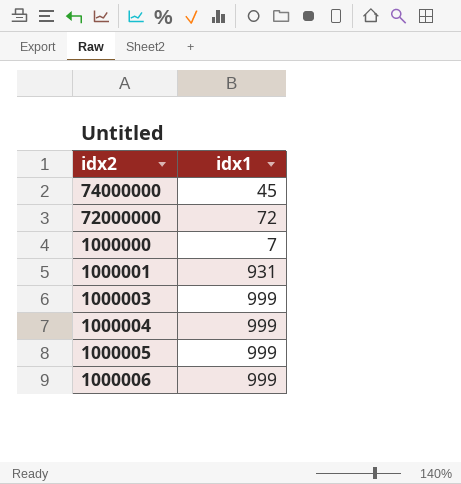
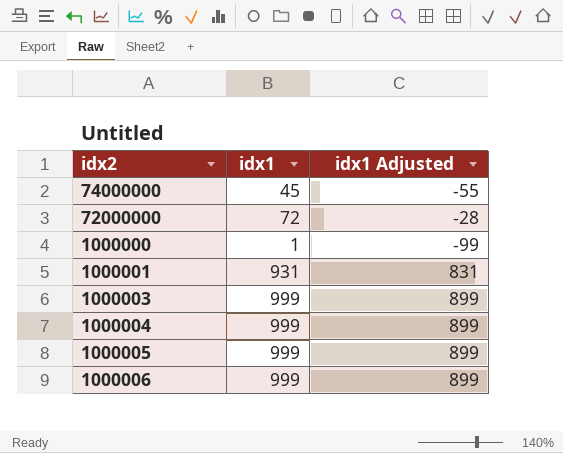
column idx1 Adjusted | formula: none -> [idx1] - 100
1000000 | idx1: 7 -> 1

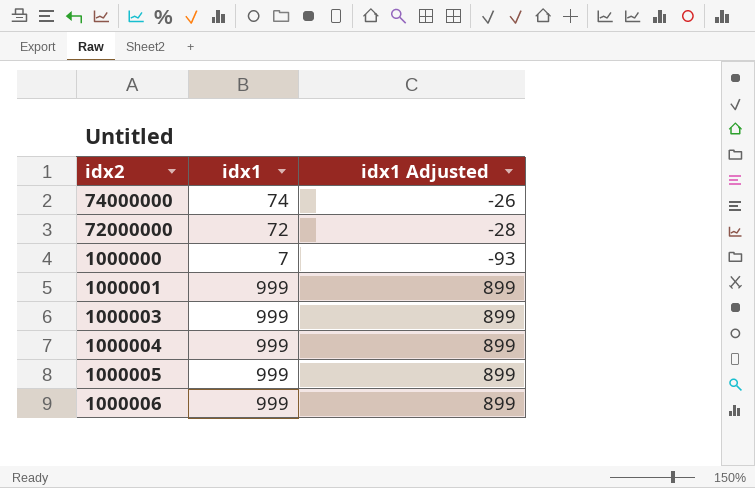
74000000 | idx1: 45 -> 74
74000000 | idx1 Adjusted: -55 -> -26
1000000 | idx1: 1 -> 7
1000000 | idx1 Adjusted: -99 -> -93
1000001 | idx1: 931 -> 999
1000001 | idx1 Adjusted: 831 -> 899

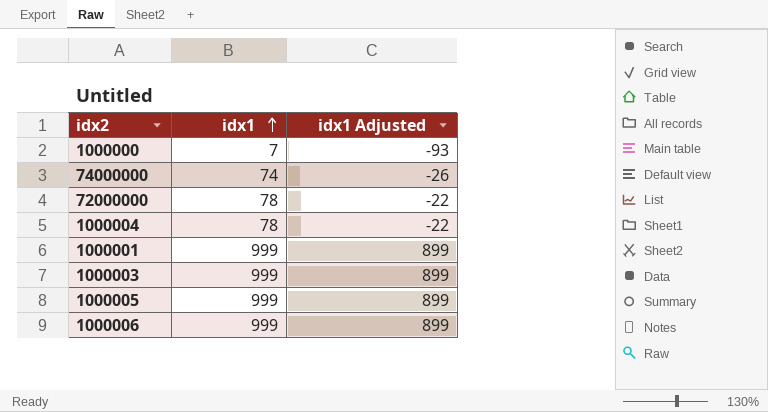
row order: none -> idx1 ascending
72000000 | idx1: 72 -> 78
72000000 | idx1 Adjusted: -28 -> -22
1000004 | idx1: 999 -> 78
1000004 | idx1 Adjusted: 899 -> -22

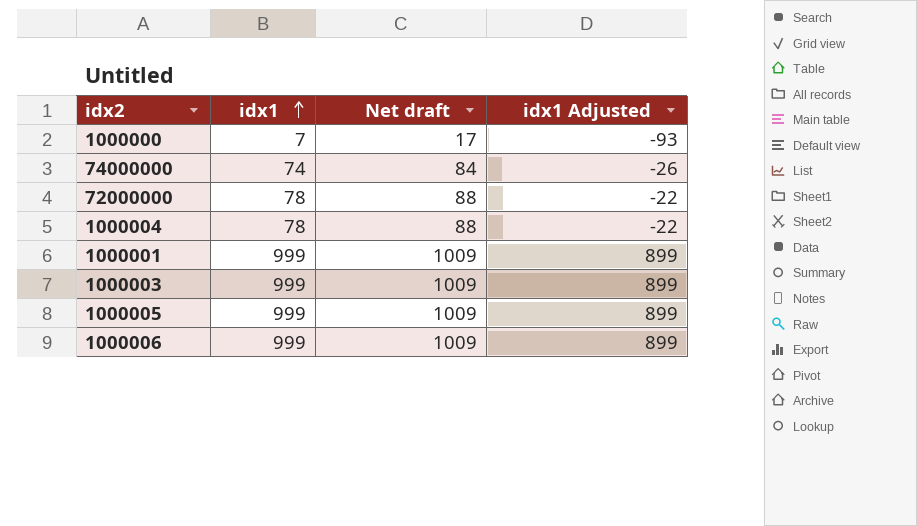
column Net draft | formula: none -> [idx1] + 10

